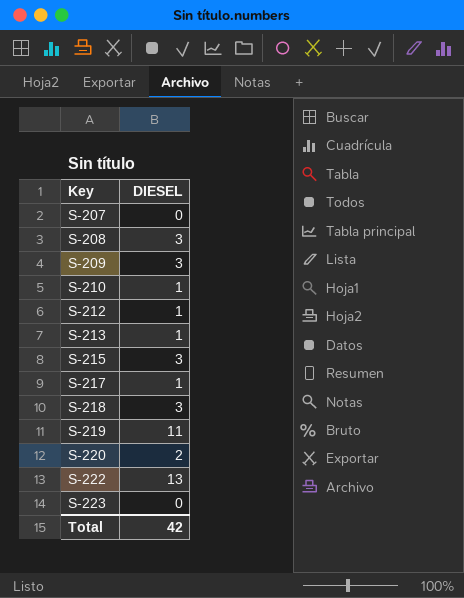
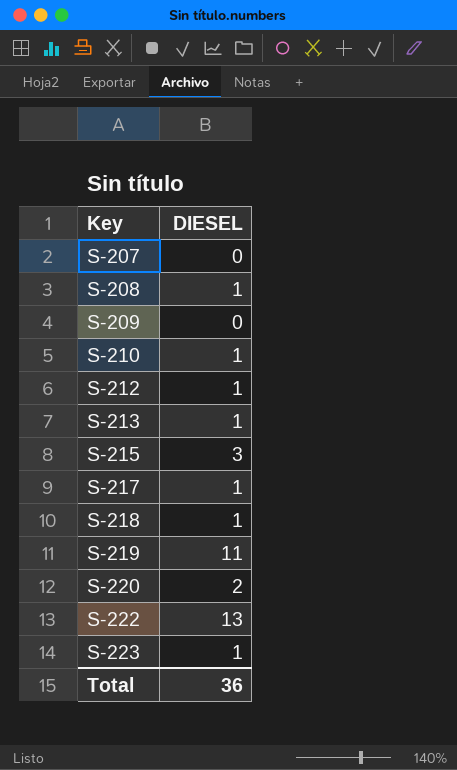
S-208 | DIESEL: 3 -> 1
S-209 | DIESEL: 3 -> 0
S-218 | DIESEL: 3 -> 1
S-223 | DIESEL: 0 -> 1
Total | DIESEL: 42 -> 36

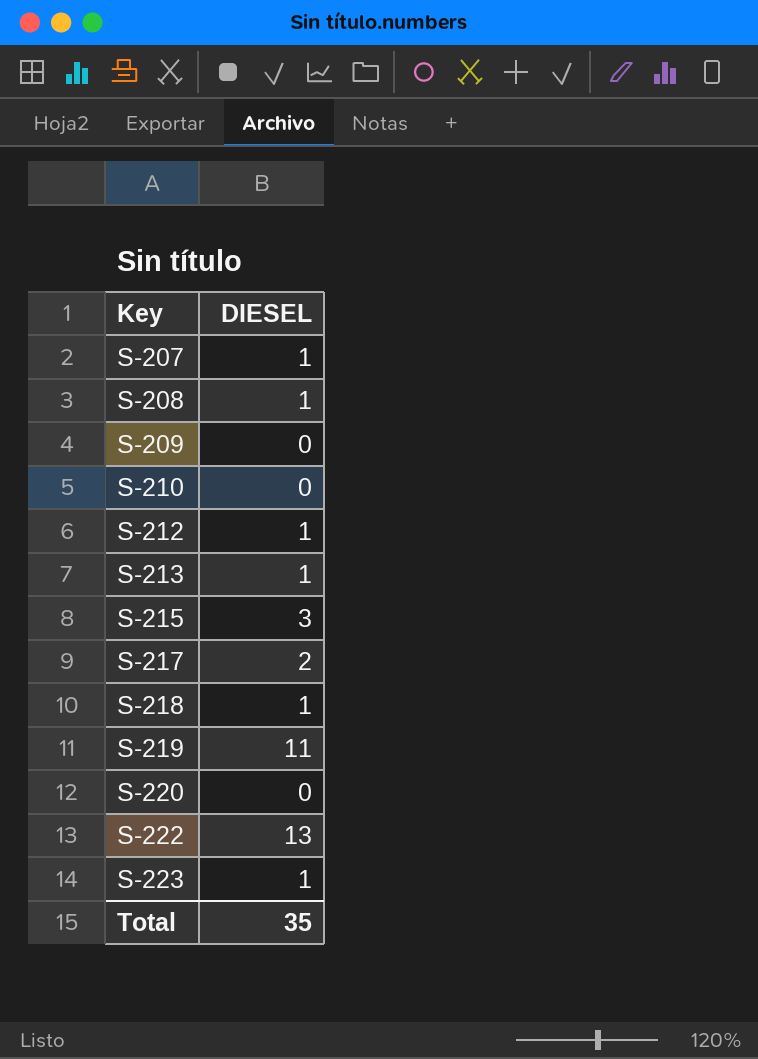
S-207 | DIESEL: 0 -> 1
S-210 | DIESEL: 1 -> 0
S-217 | DIESEL: 1 -> 2
S-220 | DIESEL: 2 -> 0
Total | DIESEL: 36 -> 35

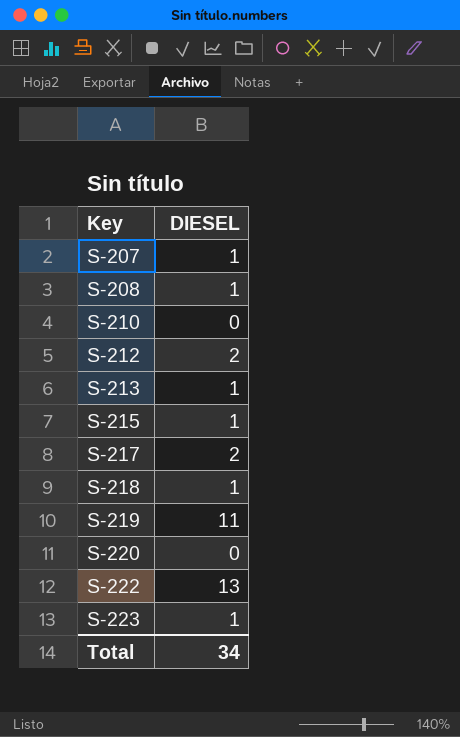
row S-209: 0 -> none
S-212 | DIESEL: 1 -> 2
S-215 | DIESEL: 3 -> 1
Total | DIESEL: 35 -> 34

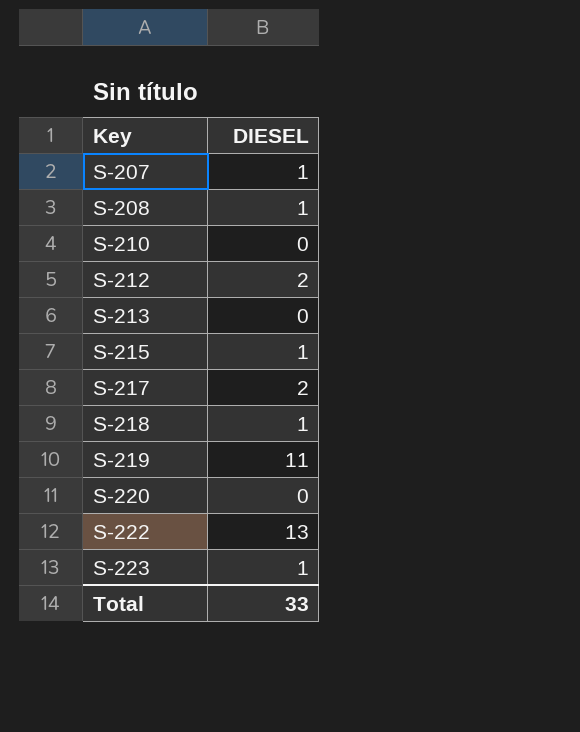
S-213 | DIESEL: 1 -> 0
Total | DIESEL: 34 -> 33

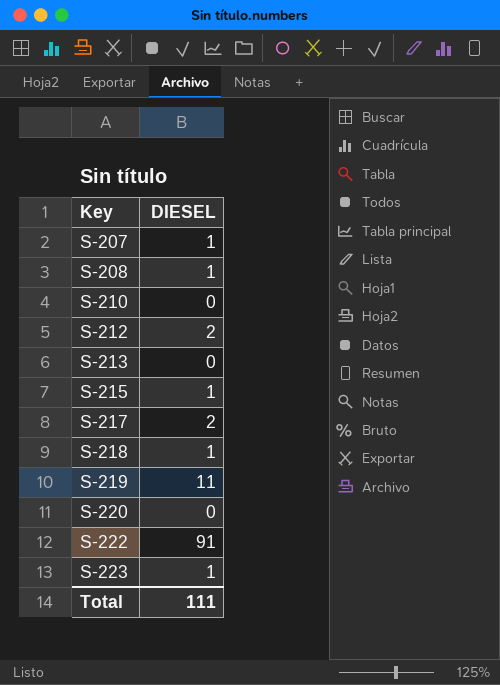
S-222 | DIESEL: 13 -> 91
Total | DIESEL: 33 -> 111

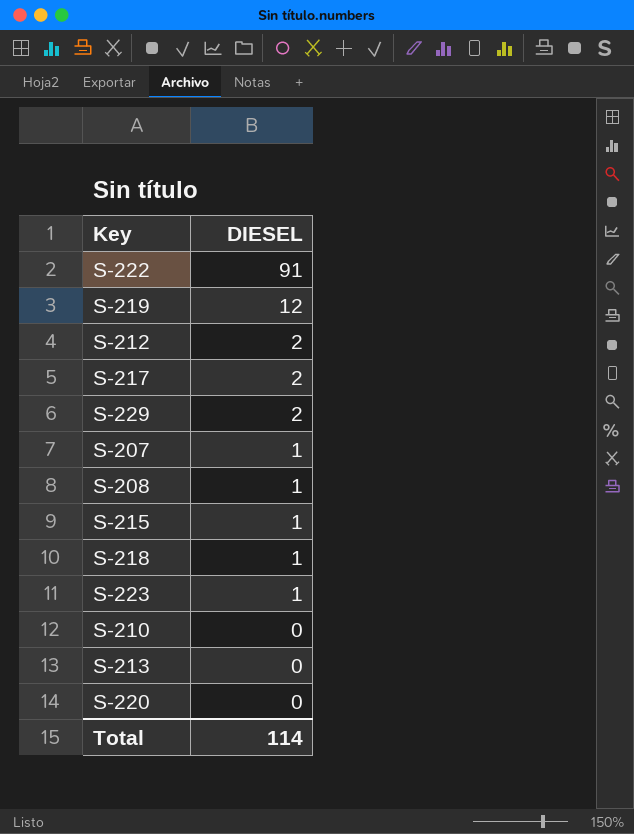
row order: Key ascending -> DIESEL descending
S-219 | DIESEL: 11 -> 12
row S-229: none -> 2
Total | DIESEL: 111 -> 114

